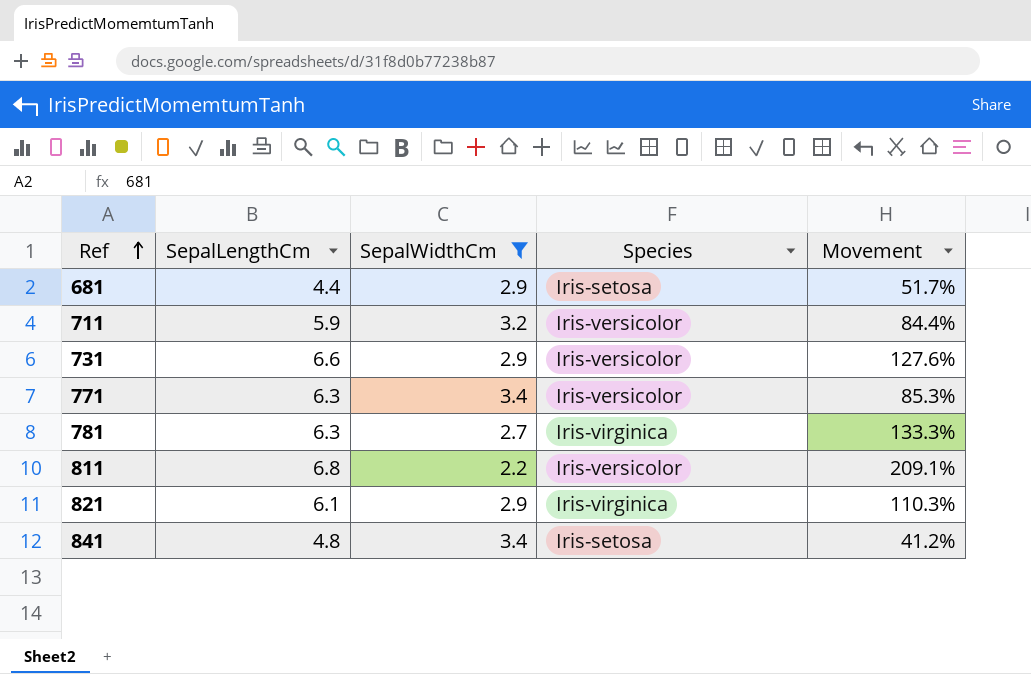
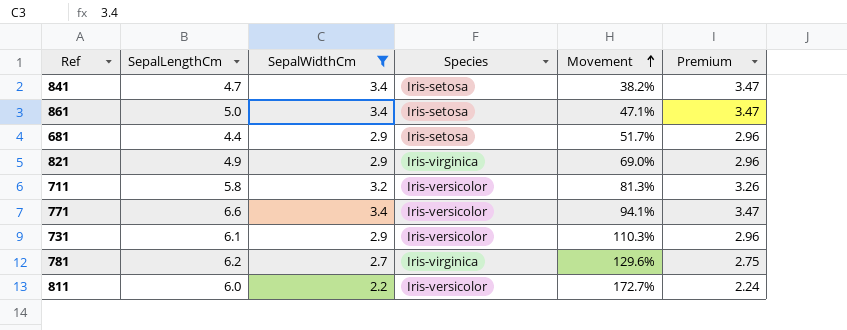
row order: Ref ascending -> Movement ascending
column Premium | formula: none -> [SepalWidthCm] * 1.02
841 | SepalLengthCm: 4.8 -> 4.7
841 | Movement: 41.2% -> 38.2%
row 861: none -> 5.0 | 3.4 | Iris-setosa | 47.1% | 3.47
821 | SepalLengthCm: 6.1 -> 4.9
821 | Movement: 110.3% -> 69.0%
711 | SepalLengthCm: 5.9 -> 5.8
711 | Movement: 84.4% -> 81.3%
771 | SepalLengthCm: 6.3 -> 6.6
771 | Movement: 85.3% -> 94.1%
731 | SepalLengthCm: 6.6 -> 6.1
731 | Movement: 127.6% -> 110.3%
781 | SepalLengthCm: 6.3 -> 6.2
781 | Movement: 133.3% -> 129.6%
811 | SepalLengthCm: 6.8 -> 6.0
811 | Movement: 209.1% -> 172.7%

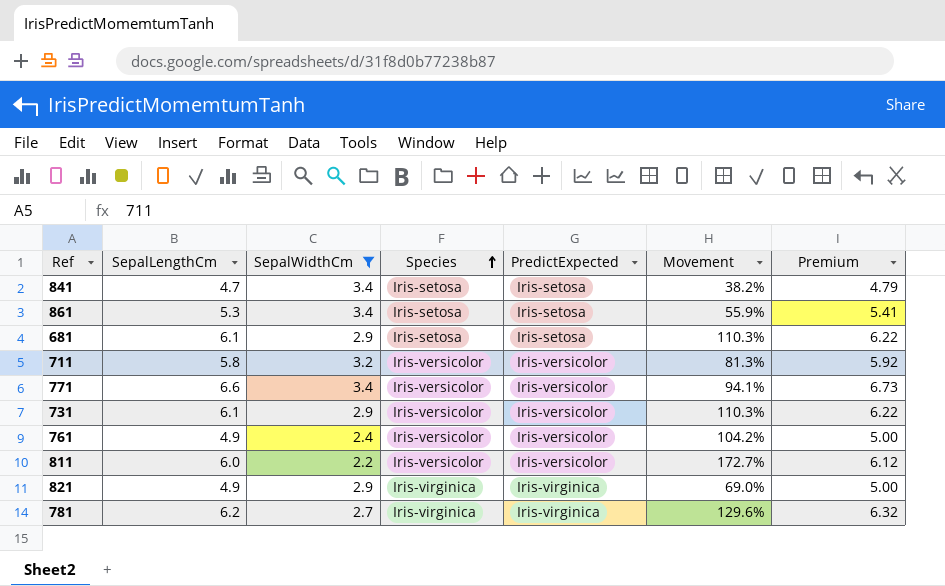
row order: Movement ascending -> Species ascending
column PredictExpected | position: none -> 5
column Premium | formula: [SepalWidthCm] * 1.02 -> [SepalLengthCm] * 1.02
861 | SepalLengthCm: 5.0 -> 5.3
861 | Movement: 47.1% -> 55.9%
681 | SepalLengthCm: 4.4 -> 6.1
681 | Movement: 51.7% -> 110.3%
row 761: none -> 4.9 | 2.4 | Iris-versicolor | Iris-versicolor | 104.2% | 5.00

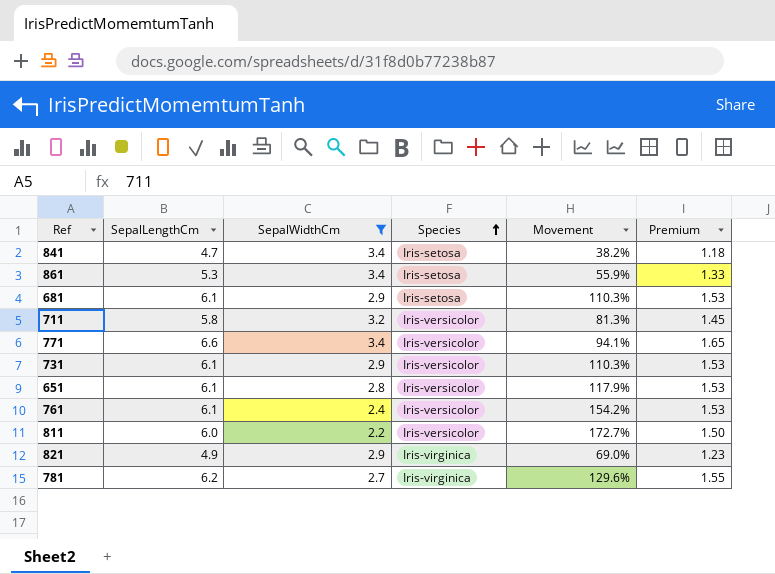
column PredictExpected | position: 5 -> none
column Premium | formula: [SepalLengthCm] * 1.02 -> [SepalLengthCm] * 0.25
row 651: none -> 6.1 | 2.8 | Iris-versicolor | 117.9% | 1.53
761 | SepalLengthCm: 4.9 -> 6.1
761 | Movement: 104.2% -> 154.2%

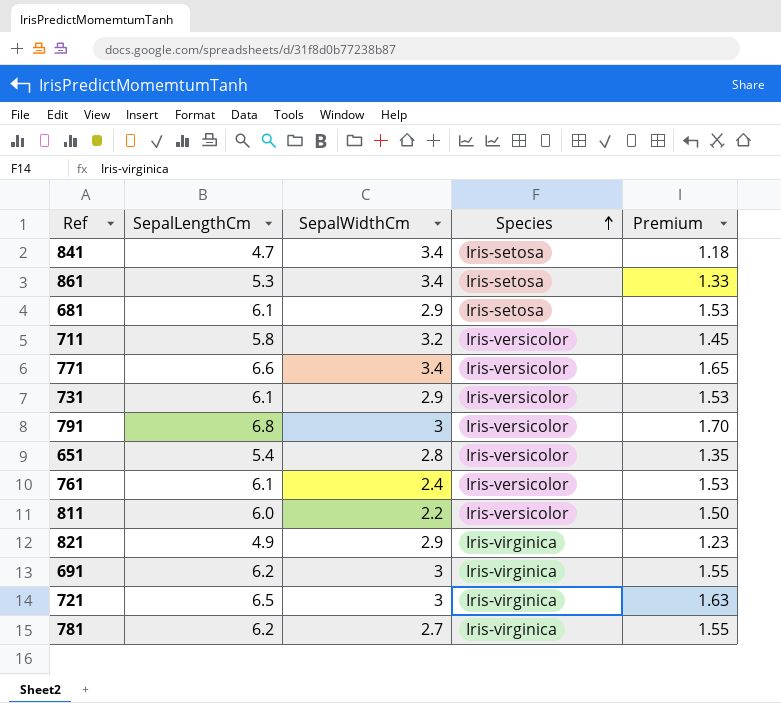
filter: SepalWidthCm != 3 -> none
column Movement | formula: ([SepalLengthCm] - [SepalWidthCm]) / [SepalWidthCm] -> none
651 | SepalLengthCm: 6.1 -> 5.4
651 | Premium: 1.53 -> 1.35

